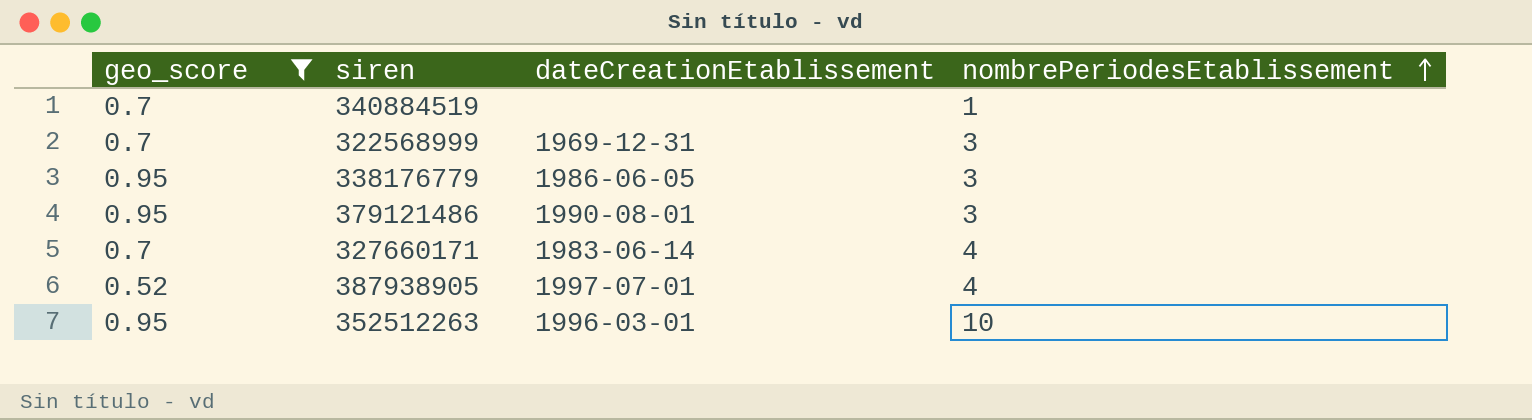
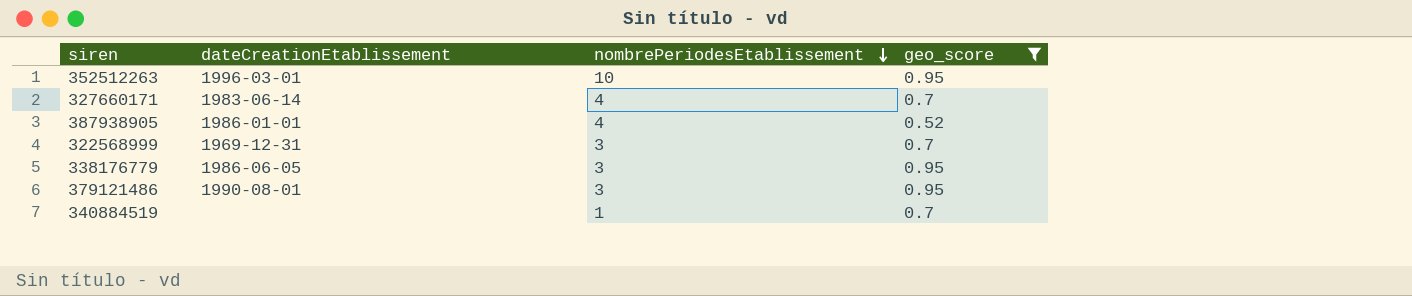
row order: nombrePeriodesEtablissement ascending -> nombrePeriodesEtablissement descending
column geo_score | position: 1 -> 4
387938905 | dateCreationEtablissement: 1997-07-01 -> 1986-01-01

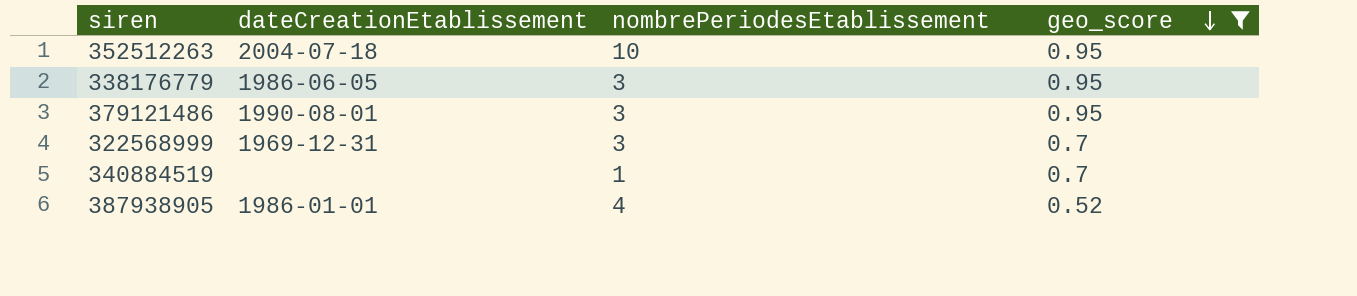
row order: nombrePeriodesEtablissement descending -> geo_score descending
row 327660171: 1983-06-14 | 4 | 0.7 -> none
352512263 | dateCreationEtablissement: 1996-03-01 -> 2004-07-18

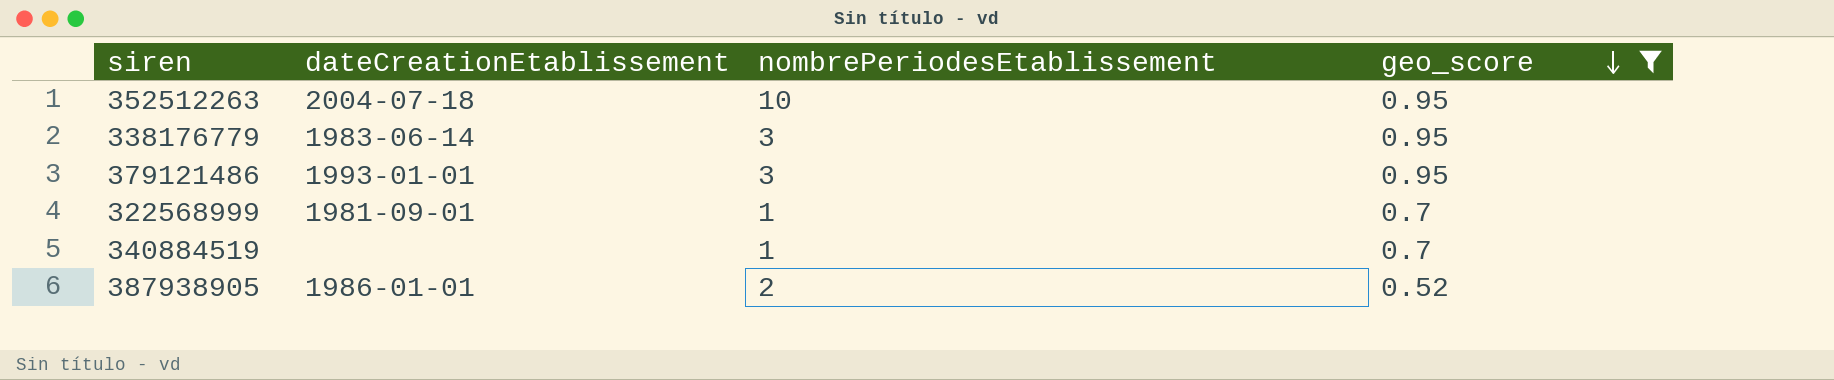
338176779 | dateCreationEtablissement: 1986-06-05 -> 1983-06-14
379121486 | dateCreationEtablissement: 1990-08-01 -> 1993-01-01
322568999 | dateCreationEtablissement: 1969-12-31 -> 1981-09-01
322568999 | nombrePeriodesEtablissement: 3 -> 1
387938905 | nombrePeriodesEtablissement: 4 -> 2

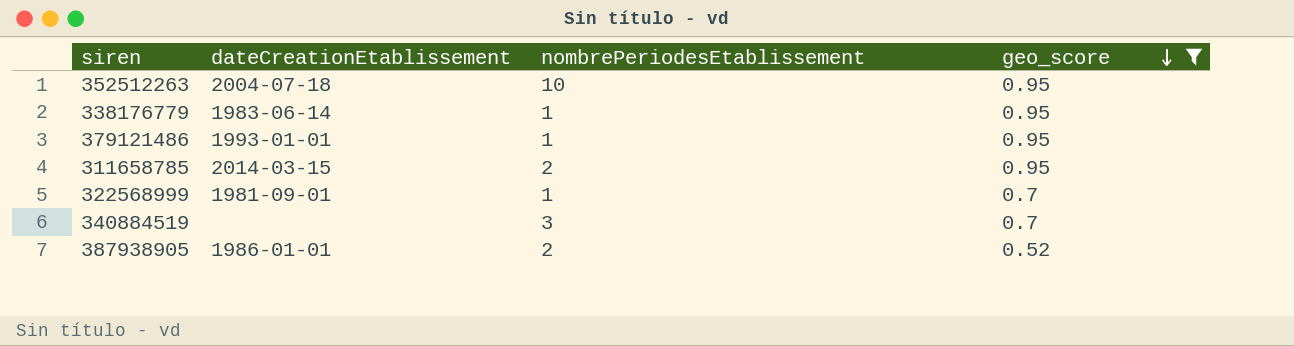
338176779 | nombrePeriodesEtablissement: 3 -> 1
379121486 | nombrePeriodesEtablissement: 3 -> 1
row 311658785: none -> 2014-03-15 | 2 | 0.95
340884519 | nombrePeriodesEtablissement: 1 -> 3

